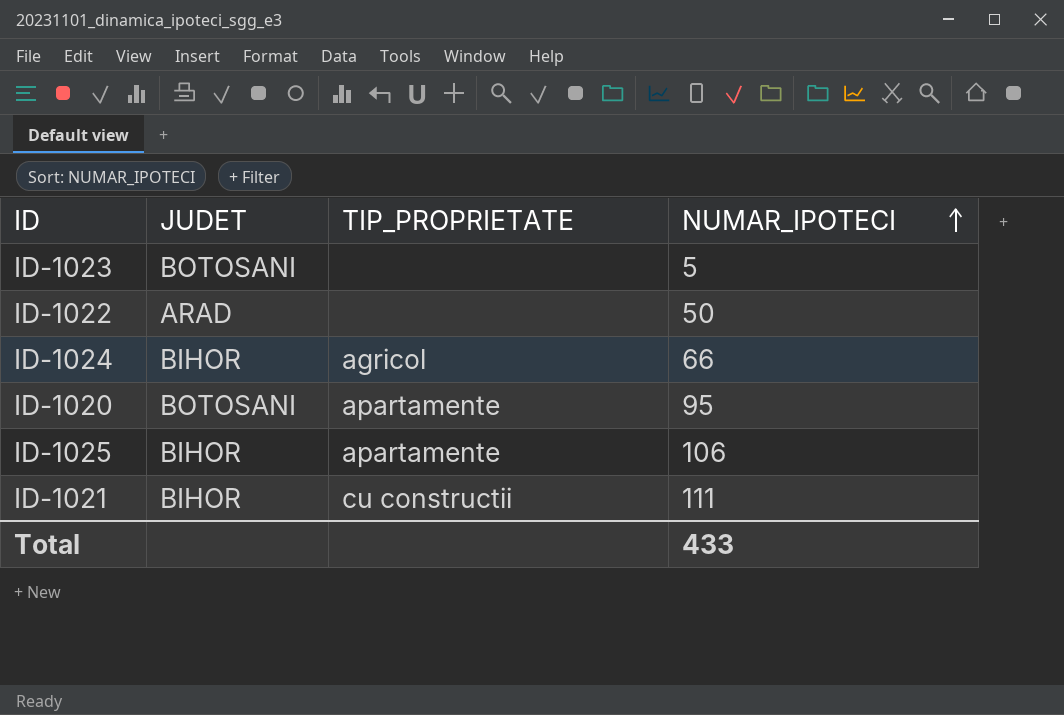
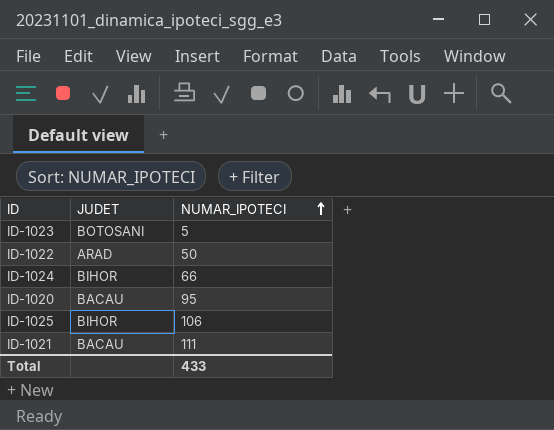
column TIP_PROPRIETATE | position: 3 -> none
ID-1020 | JUDET: BOTOSANI -> BACAU
ID-1021 | JUDET: BIHOR -> BACAU

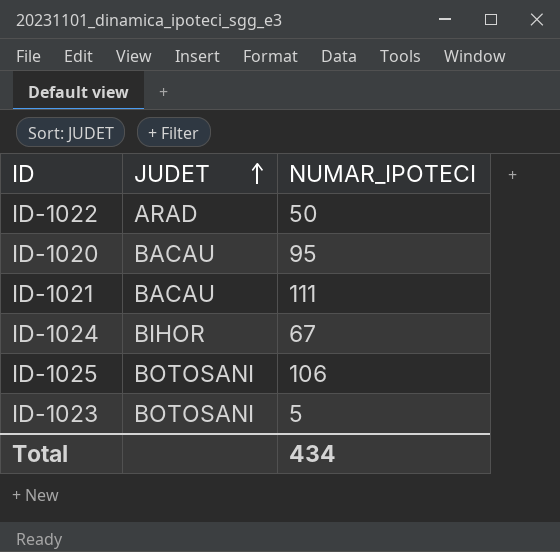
row order: NUMAR_IPOTECI ascending -> JUDET ascending
ID-1024 | NUMAR_IPOTECI: 66 -> 67
ID-1025 | JUDET: BIHOR -> BOTOSANI
Total | NUMAR_IPOTECI: 433 -> 434

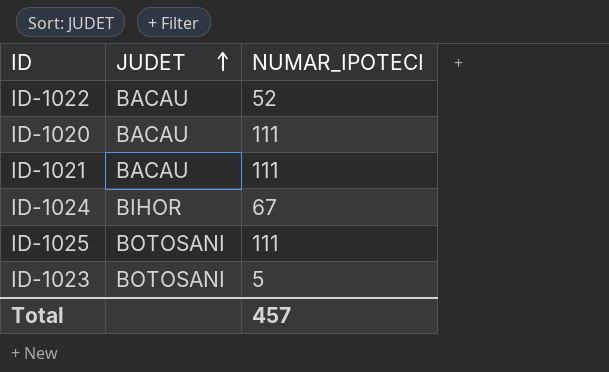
ID-1022 | JUDET: ARAD -> BACAU
ID-1022 | NUMAR_IPOTECI: 50 -> 52
ID-1020 | NUMAR_IPOTECI: 95 -> 111
ID-1025 | NUMAR_IPOTECI: 106 -> 111
Total | NUMAR_IPOTECI: 434 -> 457

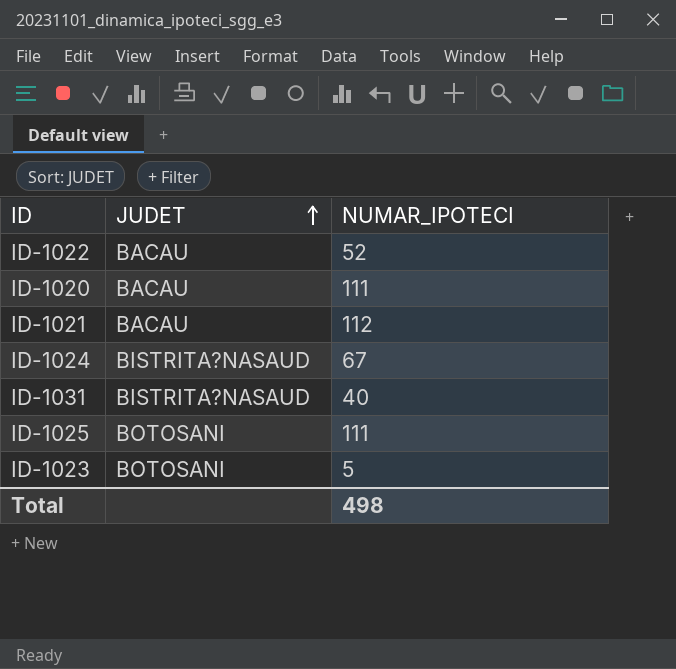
ID-1021 | NUMAR_IPOTECI: 111 -> 112
ID-1024 | JUDET: BIHOR -> BISTRITA?NASAUD
row ID-1031: none -> BISTRITA?NASAUD | 40
Total | NUMAR_IPOTECI: 457 -> 498

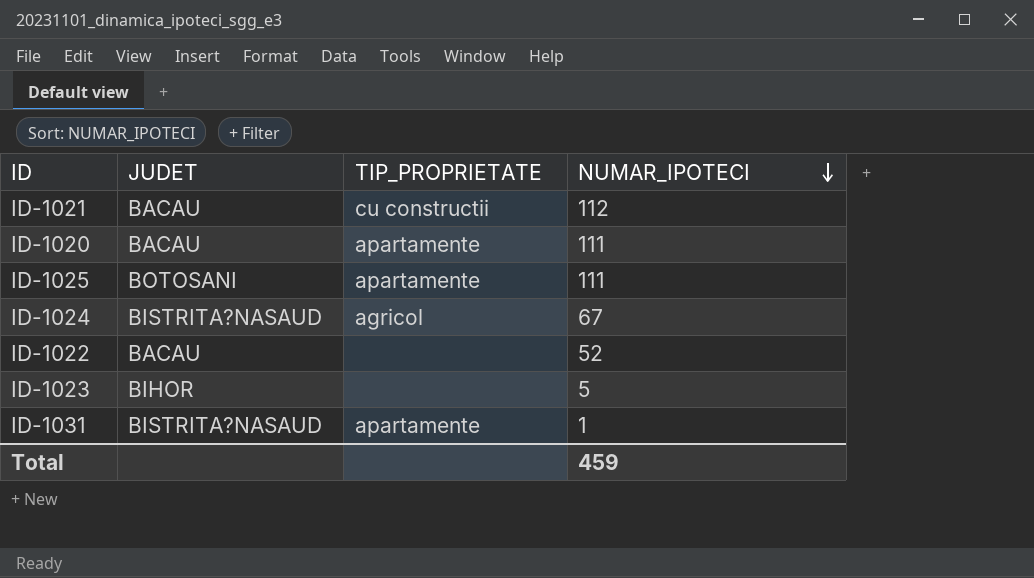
row order: JUDET ascending -> NUMAR_IPOTECI descending
column TIP_PROPRIETATE | position: none -> 3
ID-1023 | JUDET: BOTOSANI -> BIHOR
ID-1031 | NUMAR_IPOTECI: 40 -> 1
Total | NUMAR_IPOTECI: 498 -> 459

